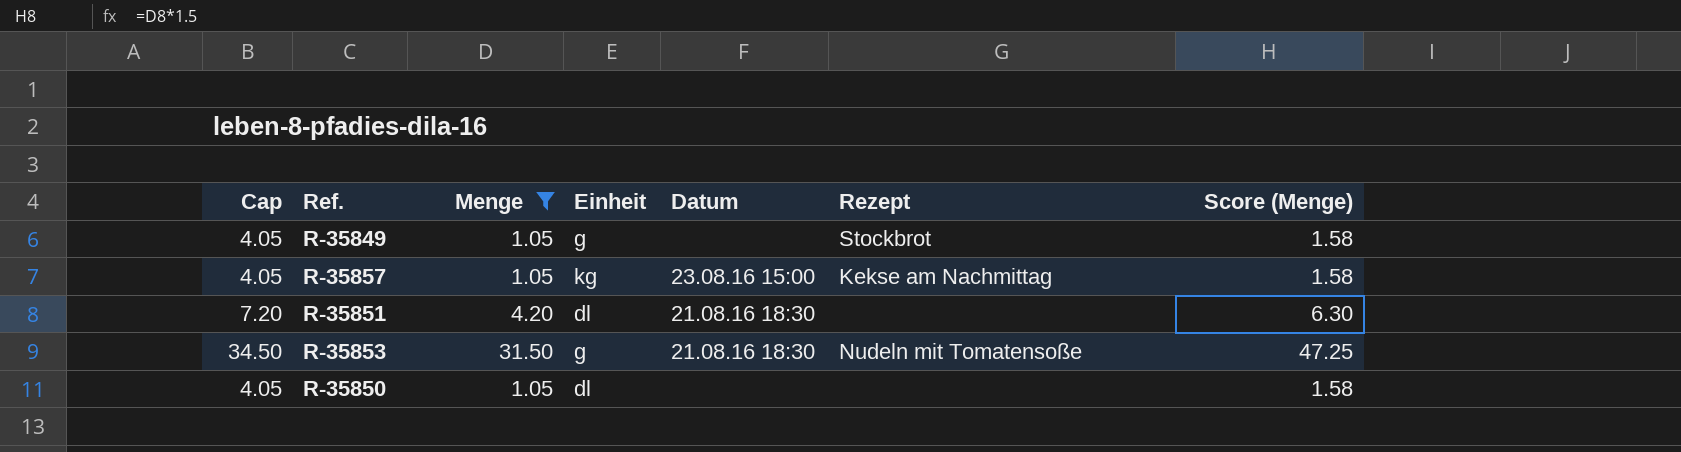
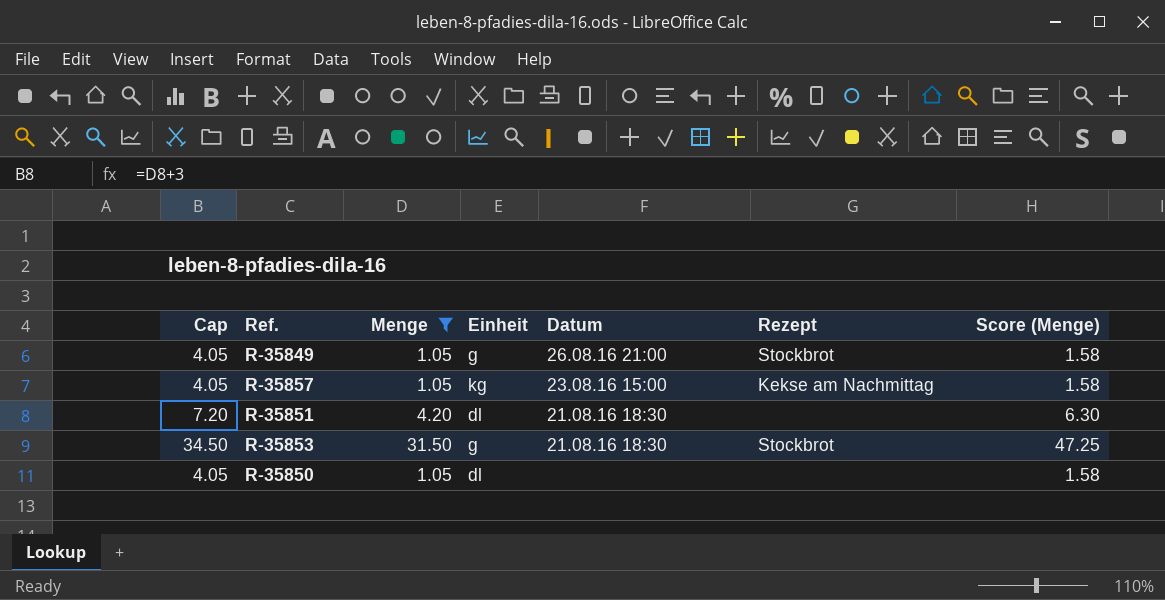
R-35849 | Datum: none -> 26.08.16 21:00
R-35853 | Rezept: Nudeln mit Tomatensoße -> Stockbrot

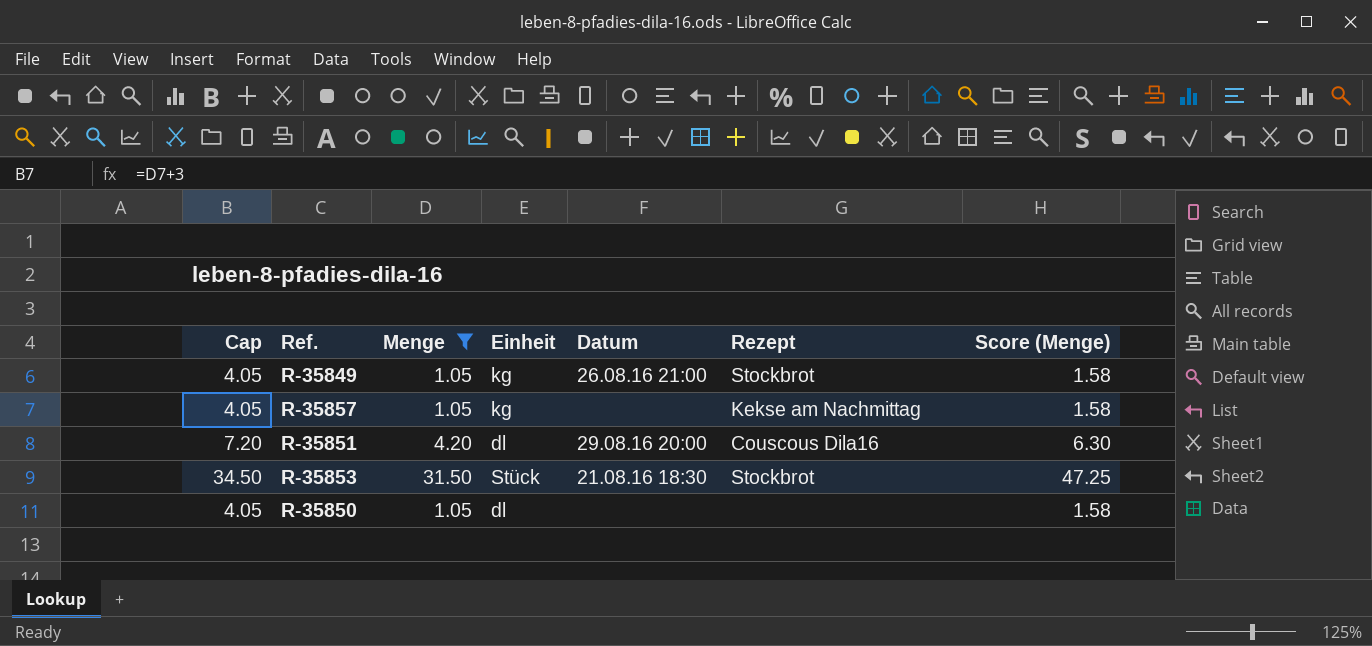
R-35849 | Einheit: g -> kg
R-35857 | Datum: 23.08.16 15:00 -> none
R-35851 | Datum: 21.08.16 18:30 -> 29.08.16 20:00
R-35851 | Rezept: none -> Couscous Dila16
R-35853 | Einheit: g -> Stück

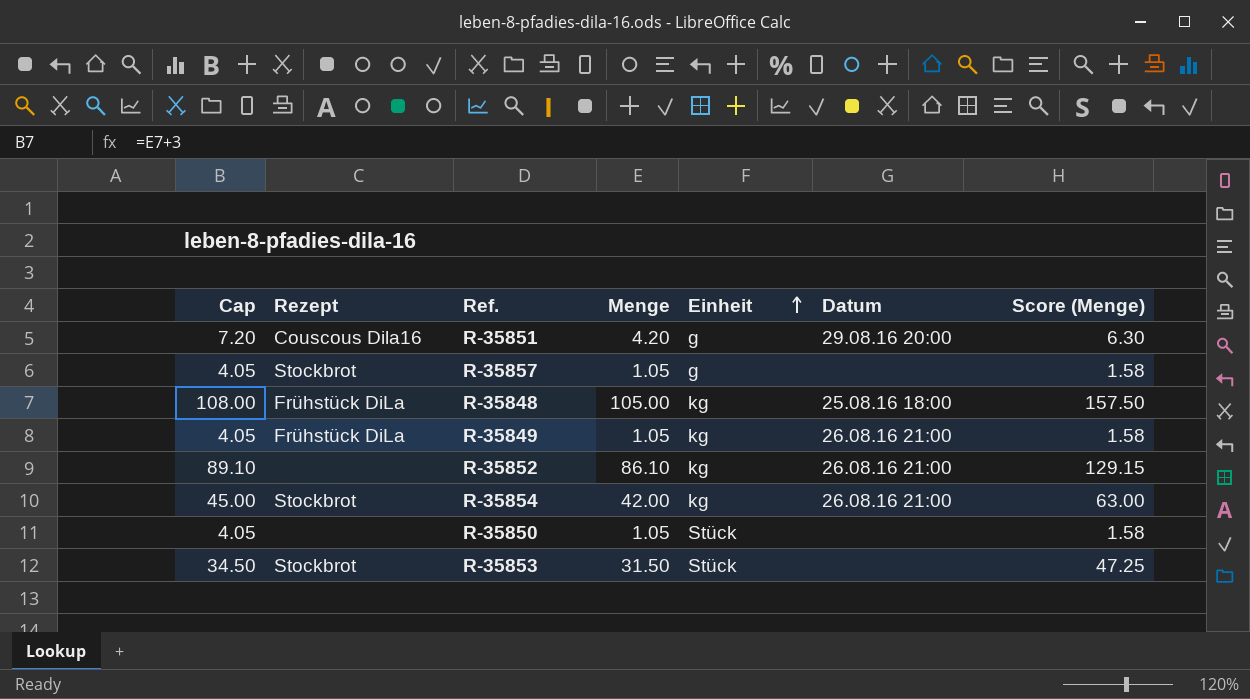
filter: Menge <= 31.50 -> none
row order: none -> Einheit ascending
column Rezept | position: 6 -> 2
R-35851 | Einheit: dl -> g
R-35857 | Rezept: Kekse am Nachmittag -> Stockbrot
R-35857 | Einheit: kg -> g
R-35849 | Rezept: Stockbrot -> Frühstück DiLa
R-35850 | Einheit: dl -> Stück
R-35853 | Datum: 21.08.16 18:30 -> none

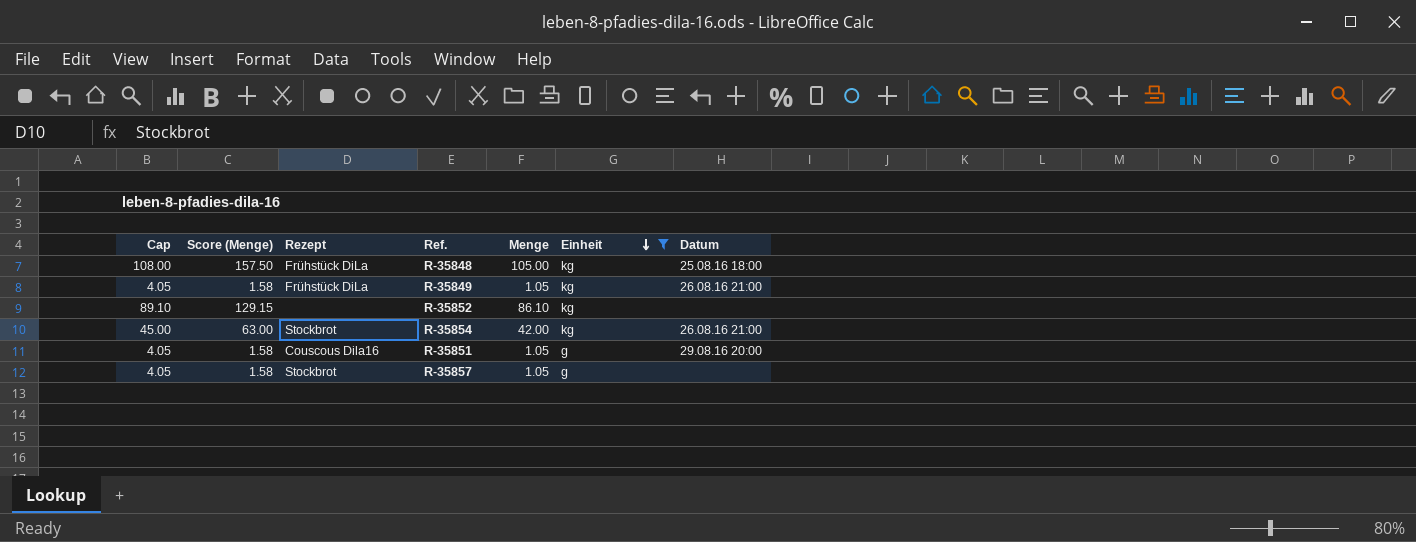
filter: none -> Einheit != Stück
row order: Einheit ascending -> Einheit descending
column Score (Menge) | position: 7 -> 2
R-35852 | Datum: 26.08.16 21:00 -> none
R-35851 | Cap: 7.20 -> 4.05
R-35851 | Score (Menge): 6.30 -> 1.58
R-35851 | Menge: 4.20 -> 1.05

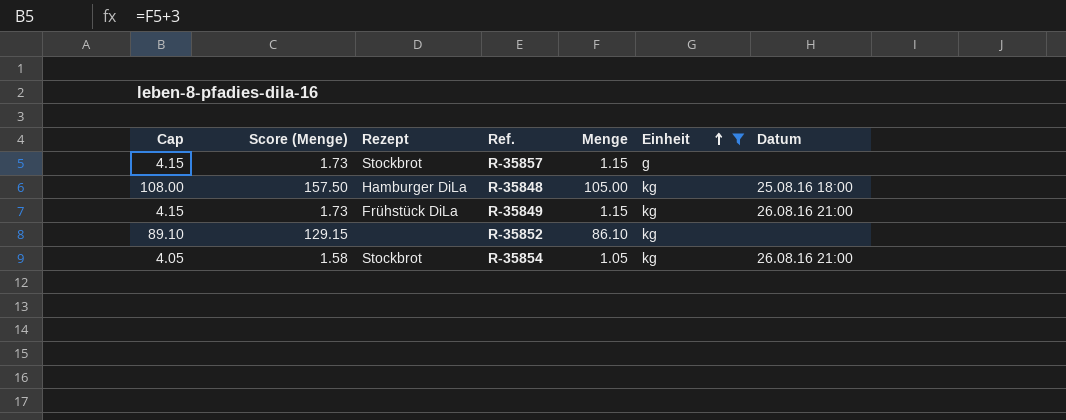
row order: Einheit descending -> Einheit ascending
row R-35851: 4.05 | 1.58 | Couscous Dila16 | 1.05 | g | 29.08.16 20:00 -> none
R-35857 | Cap: 4.05 -> 4.15
R-35857 | Score (Menge): 1.58 -> 1.73
R-35857 | Menge: 1.05 -> 1.15
R-35848 | Rezept: Frühstück DiLa -> Hamburger DiLa
R-35849 | Cap: 4.05 -> 4.15
R-35849 | Score (Menge): 1.58 -> 1.73
R-35849 | Menge: 1.05 -> 1.15
R-35854 | Cap: 45.00 -> 4.05
R-35854 | Score (Menge): 63.00 -> 1.58
R-35854 | Menge: 42.00 -> 1.05

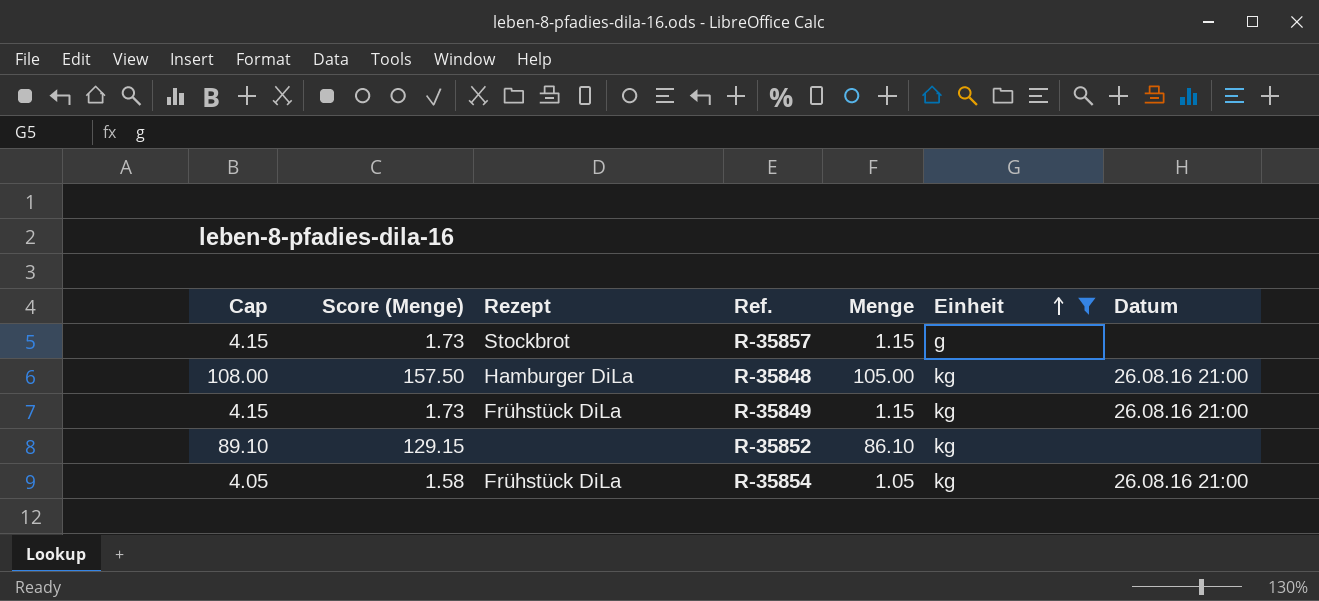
R-35848 | Datum: 25.08.16 18:00 -> 26.08.16 21:00
R-35854 | Rezept: Stockbrot -> Frühstück DiLa

